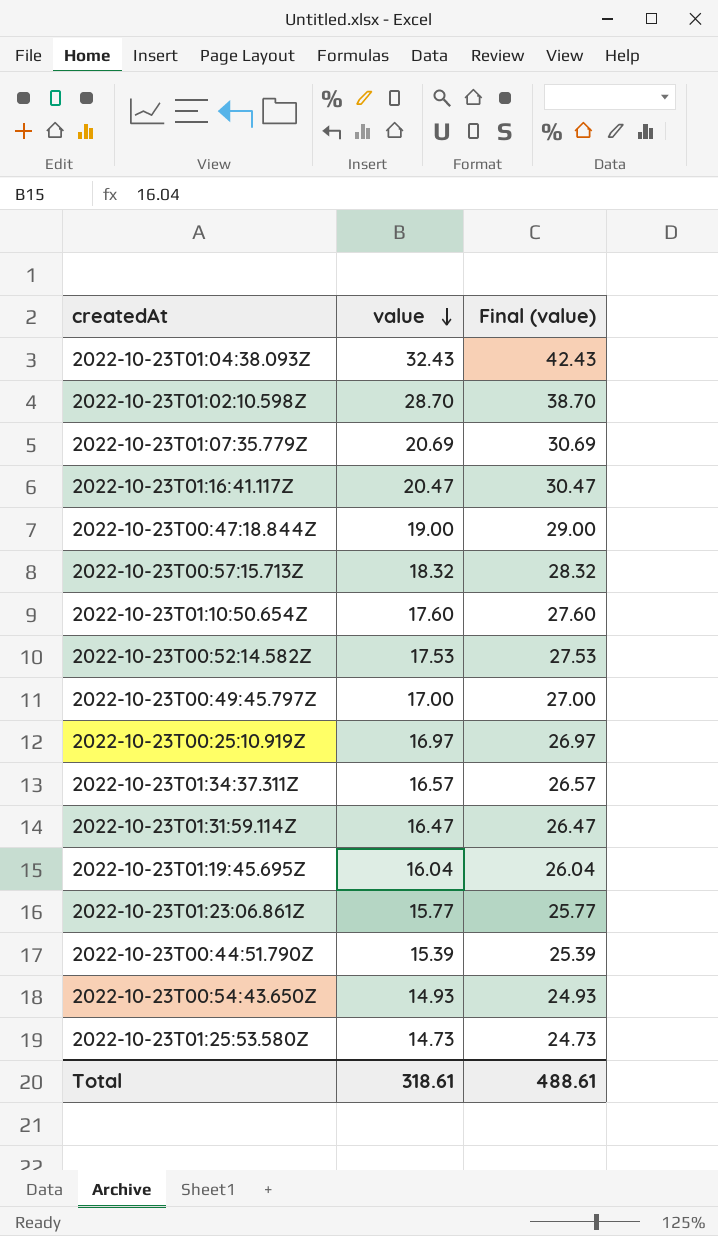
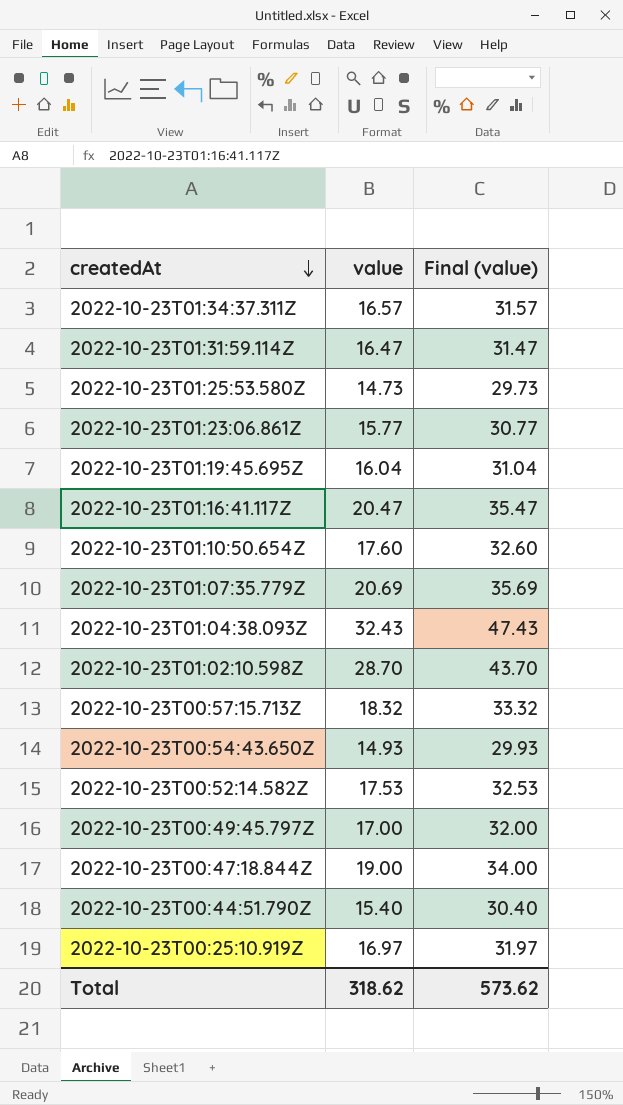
row order: value descending -> createdAt descending
column Final (value) | formula: [value] + 10 -> [value] + 15
2022-10-23T00:44:51.790Z | value: 15.39 -> 15.40
Total | value: 318.61 -> 318.62
Total | Final (value): 488.61 -> 573.62

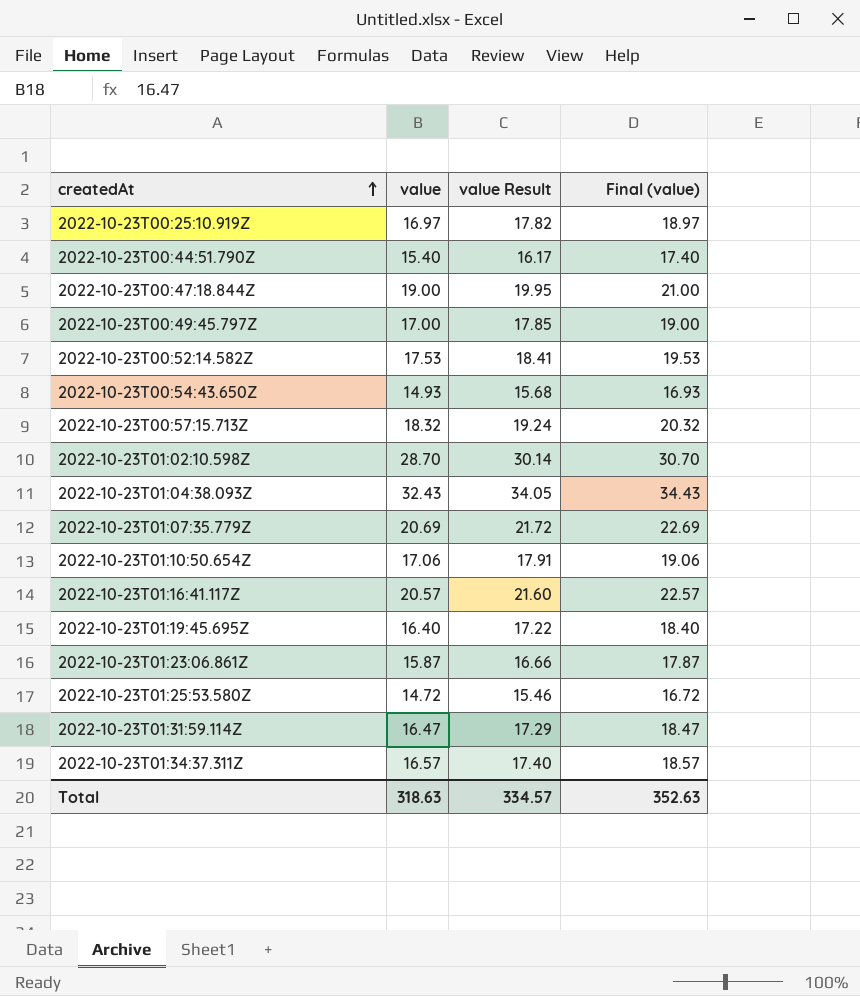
row order: createdAt descending -> createdAt ascending
column value Result | formula: none -> [value] * 1.05
column Final (value) | formula: [value] + 15 -> [value] + 2
2022-10-23T01:10:50.654Z | value: 17.60 -> 17.06
2022-10-23T01:16:41.117Z | value: 20.47 -> 20.57
2022-10-23T01:19:45.695Z | value: 16.04 -> 16.40
2022-10-23T01:23:06.861Z | value: 15.77 -> 15.87
2022-10-23T01:25:53.580Z | value: 14.73 -> 14.72
Total | value: 318.62 -> 318.63
Total | Final (value): 573.62 -> 352.63

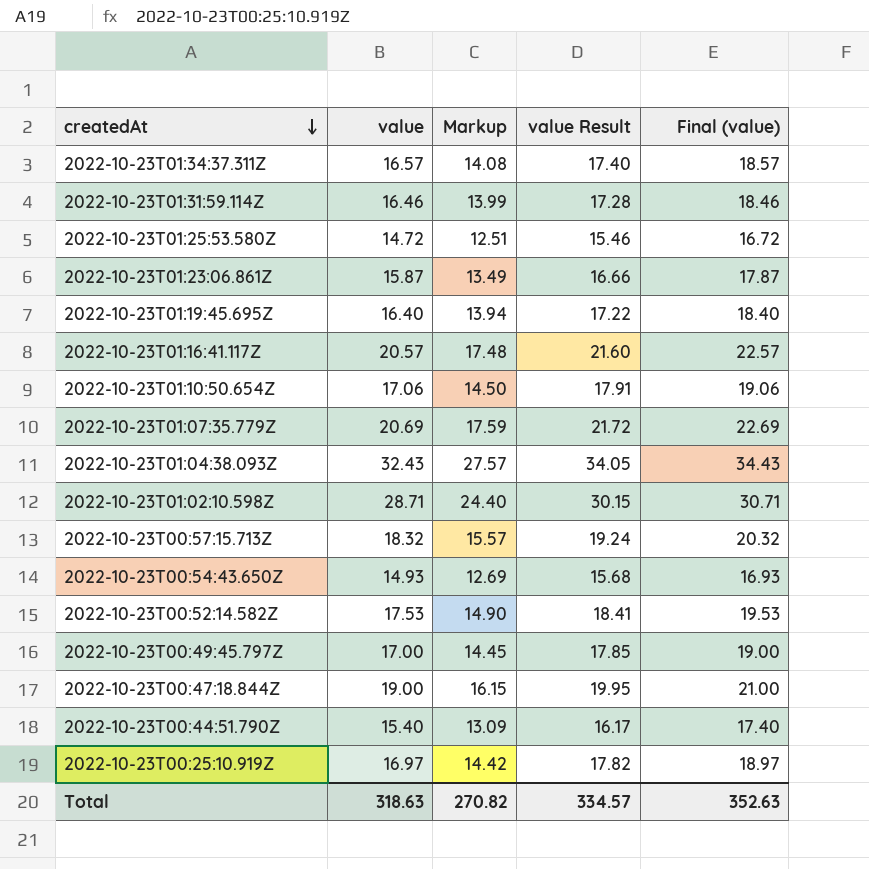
row order: createdAt ascending -> createdAt descending
column Markup | formula: none -> [value] * 0.85
2022-10-23T01:31:59.114Z | value: 16.47 -> 16.46
2022-10-23T01:31:59.114Z | value Result: 17.29 -> 17.28
2022-10-23T01:31:59.114Z | Final (value): 18.47 -> 18.46
2022-10-23T01:02:10.598Z | value: 28.70 -> 28.71
2022-10-23T01:02:10.598Z | value Result: 30.14 -> 30.15
2022-10-23T01:02:10.598Z | Final (value): 30.70 -> 30.71

